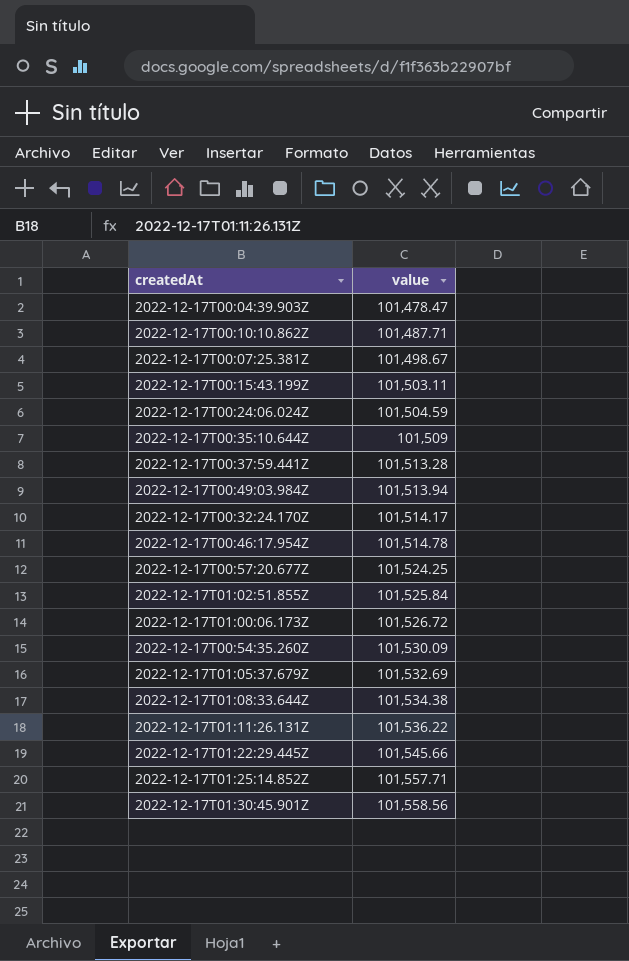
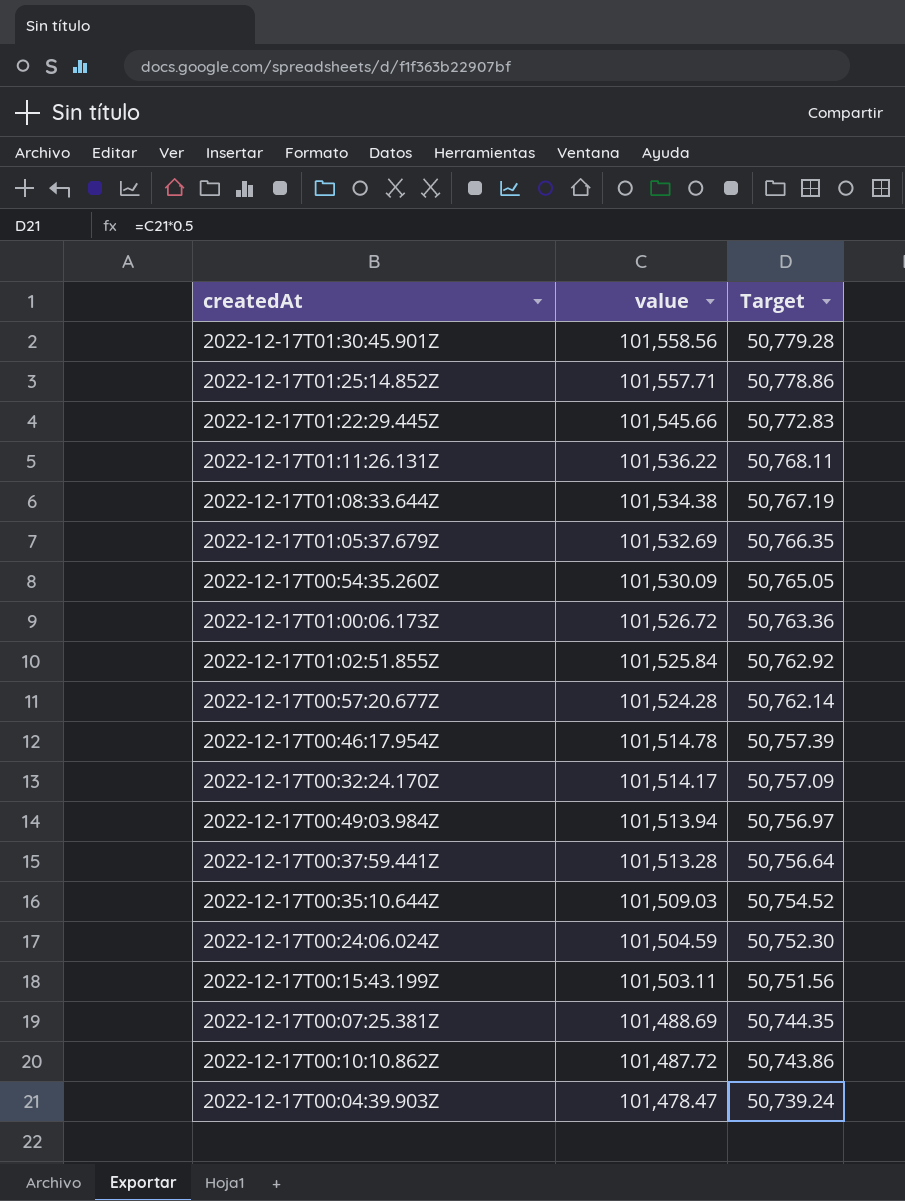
row order: value ascending -> value descending
column Target | formula: none -> [value] * 0.5
2022-12-17T00:57:20.677Z | value: 101,524.25 -> 101,524.28
2022-12-17T00:35:10.644Z | value: 101,509 -> 101,509.03
2022-12-17T00:07:25.381Z | value: 101,498.67 -> 101,488.69
2022-12-17T00:10:10.862Z | value: 101,487.71 -> 101,487.72

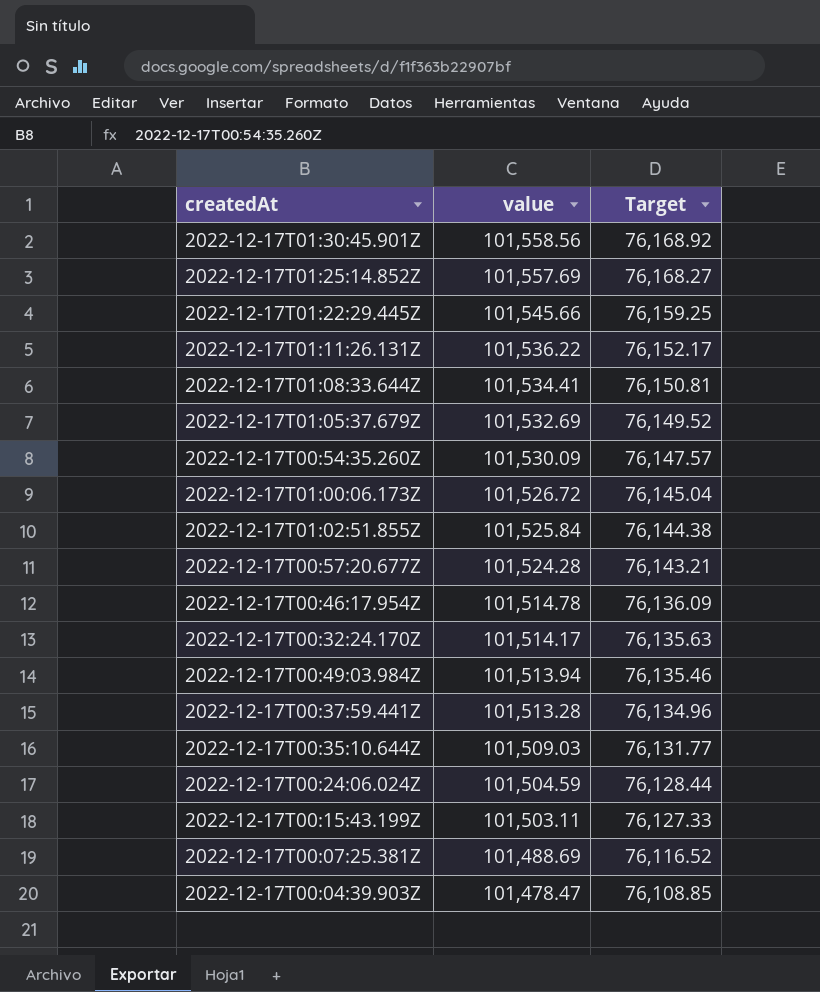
column Target | formula: [value] * 0.5 -> [value] * 0.75
row 2022-12-17T00:10:10.862Z: 101,487.72 | 50,743.86 -> none
2022-12-17T01:25:14.852Z | value: 101,557.71 -> 101,557.69
2022-12-17T01:08:33.644Z | value: 101,534.38 -> 101,534.41

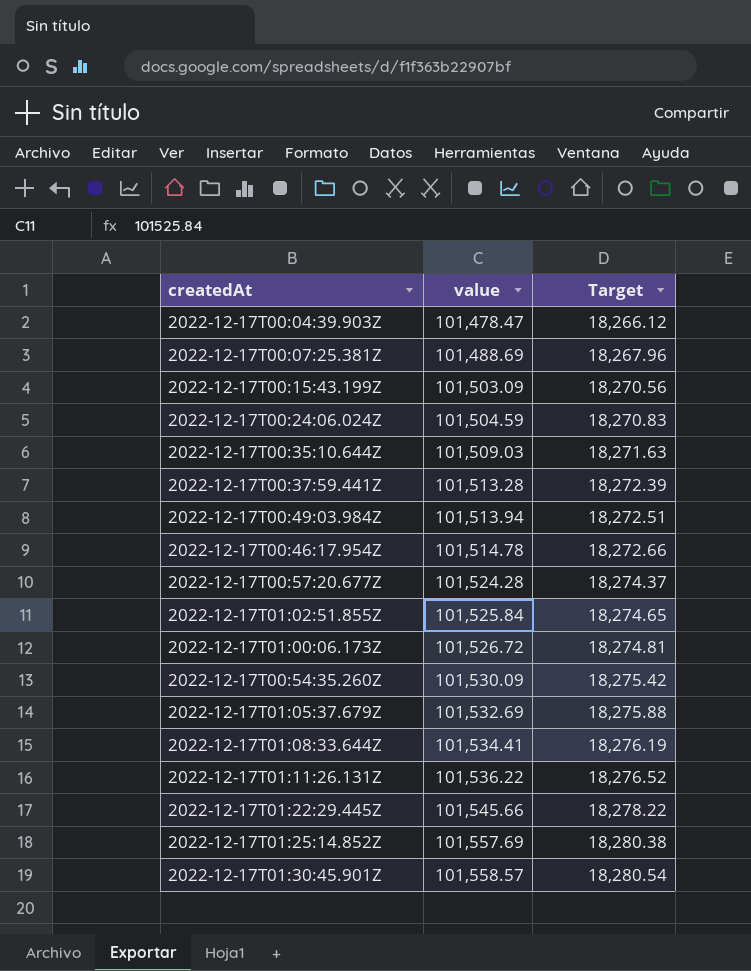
row order: value descending -> value ascending
column Target | formula: [value] * 0.75 -> [value] * 0.18
row 2022-12-17T00:32:24.170Z: 101,514.17 | 76,135.63 -> none
2022-12-17T00:15:43.199Z | value: 101,503.11 -> 101,503.09
2022-12-17T01:30:45.901Z | value: 101,558.56 -> 101,558.57

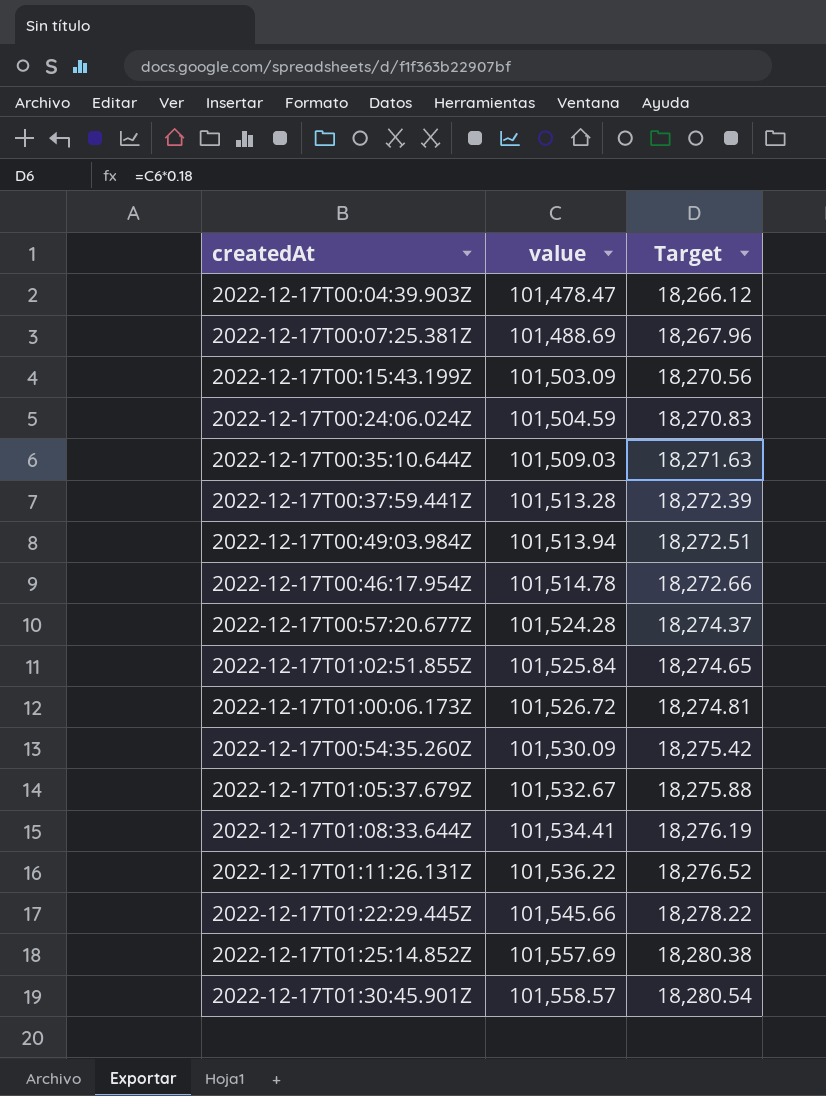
2022-12-17T01:05:37.679Z | value: 101,532.69 -> 101,532.67

